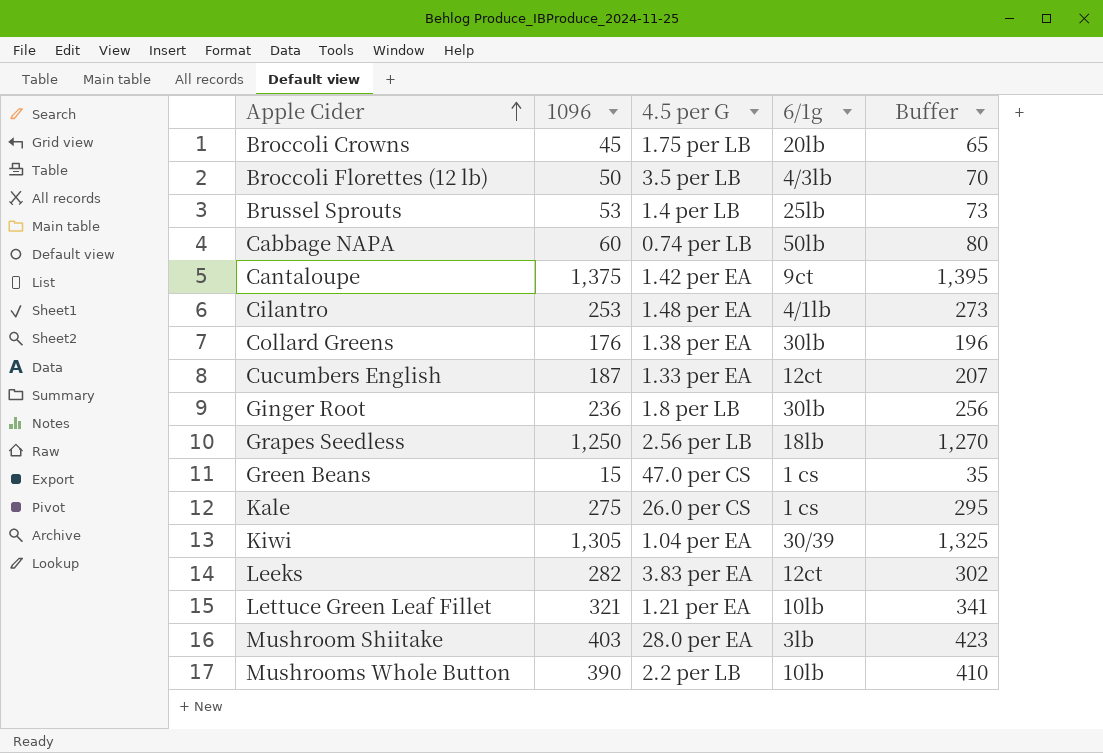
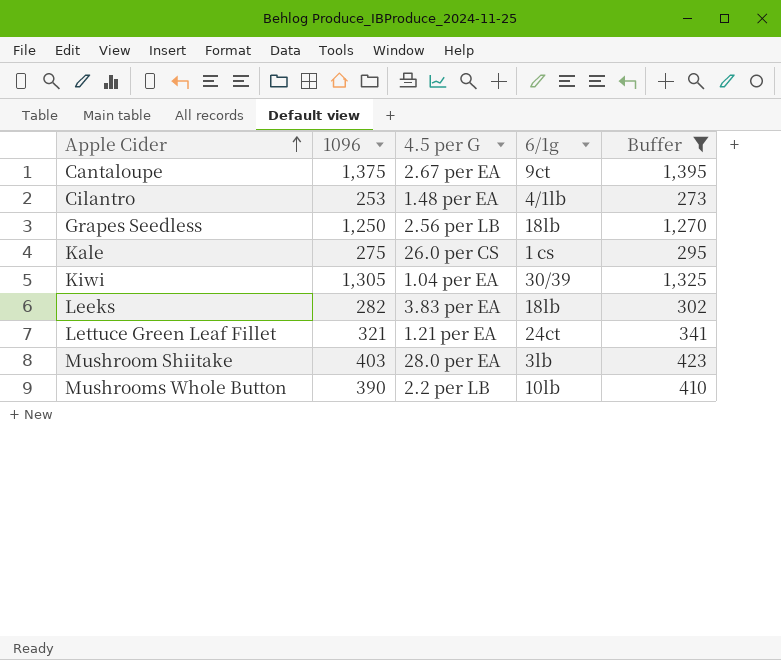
filter: none -> Buffer >= 273
Cantaloupe | 4.5 per G: 1.42 per EA -> 2.67 per EA
Leeks | 6/1g: 12ct -> 18lb
Lettuce Green Leaf Fillet | 6/1g: 10lb -> 24ct

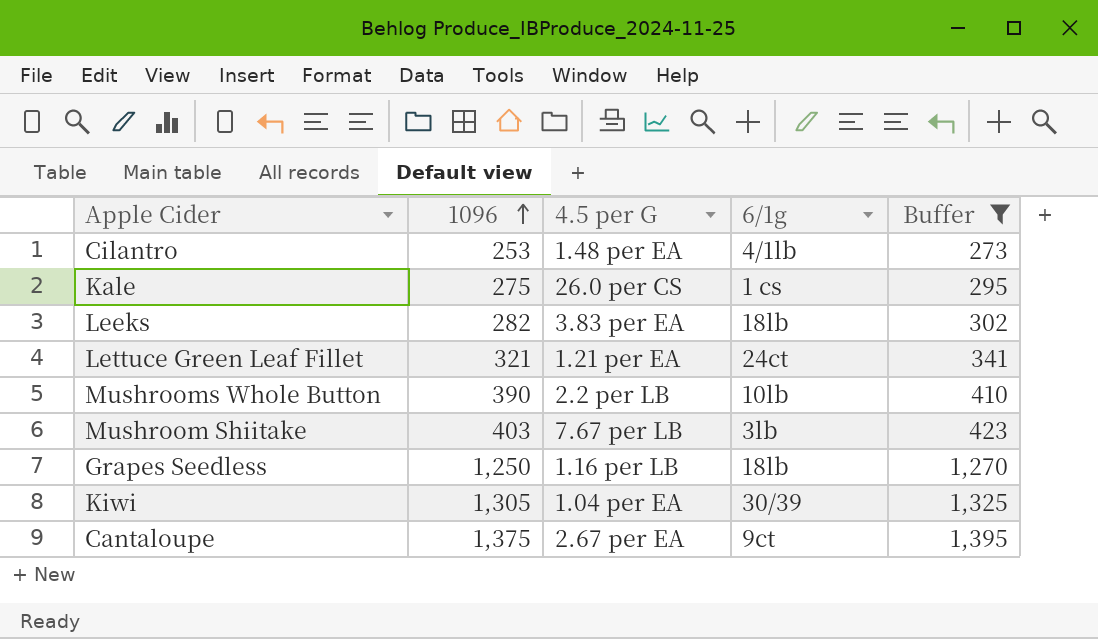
row order: Apple Cider ascending -> 1096 ascending
Mushroom Shiitake | 4.5 per G: 28.0 per EA -> 7.67 per LB
Grapes Seedless | 4.5 per G: 2.56 per LB -> 1.16 per LB

